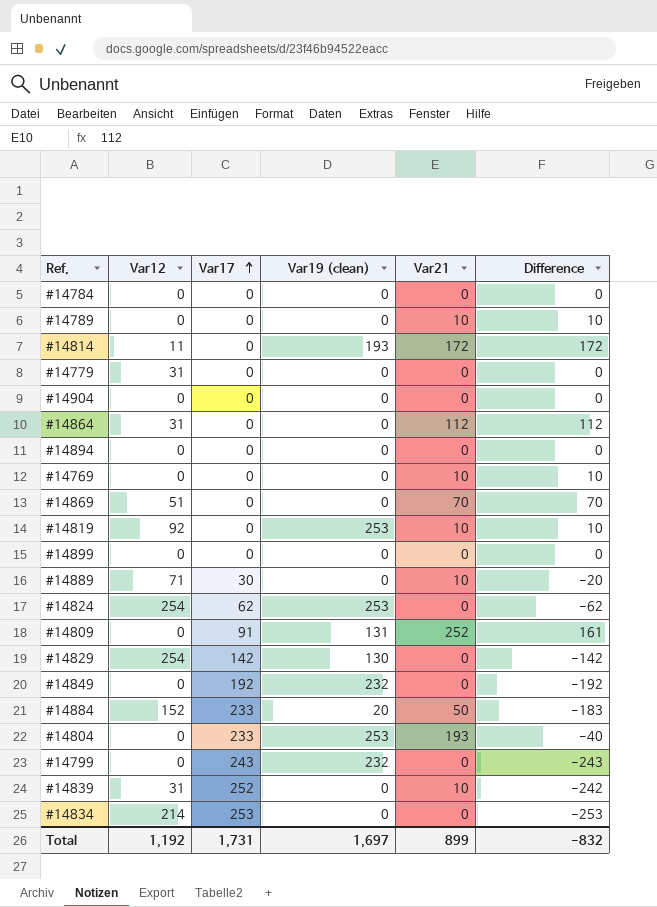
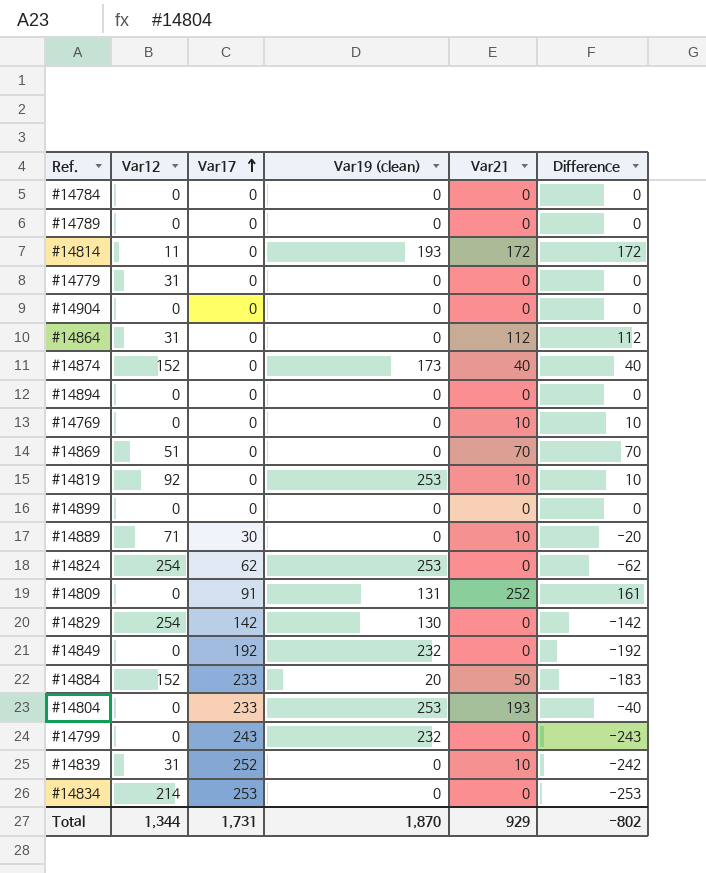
#14789 | Var21: 10 -> 0
#14789 | Difference: 10 -> 0
row #14874: none -> 152 | 0 | 173 | 40 | 40
Total | Var12: 1,192 -> 1,344
Total | Var19 (clean): 1,697 -> 1,870
Total | Var21: 899 -> 929
Total | Difference: -832 -> -802

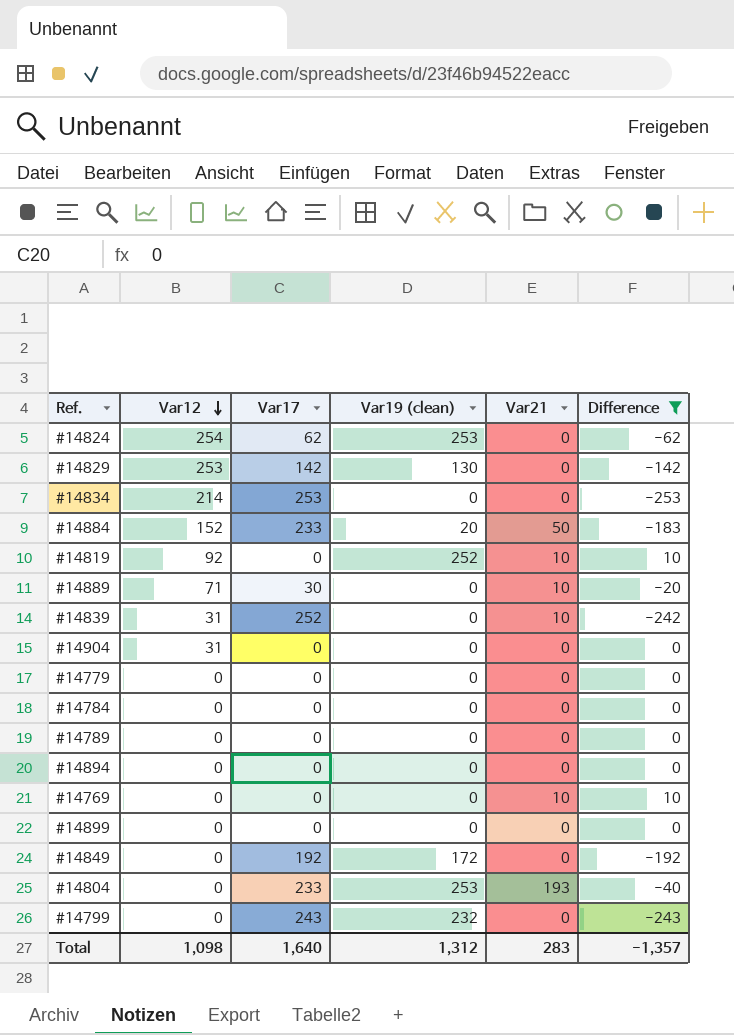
filter: none -> Difference <= 10
row order: Var17 ascending -> Var12 descending
#14829 | Var12: 254 -> 253
#14819 | Var19 (clean): 253 -> 252
#14904 | Var12: 0 -> 31
#14779 | Var12: 31 -> 0
#14849 | Var19 (clean): 232 -> 172
Total | Var12: 1,344 -> 1,098
Total | Var17: 1,731 -> 1,640
Total | Var19 (clean): 1,870 -> 1,312
Total | Var21: 929 -> 283
Total | Difference: -802 -> -1,357

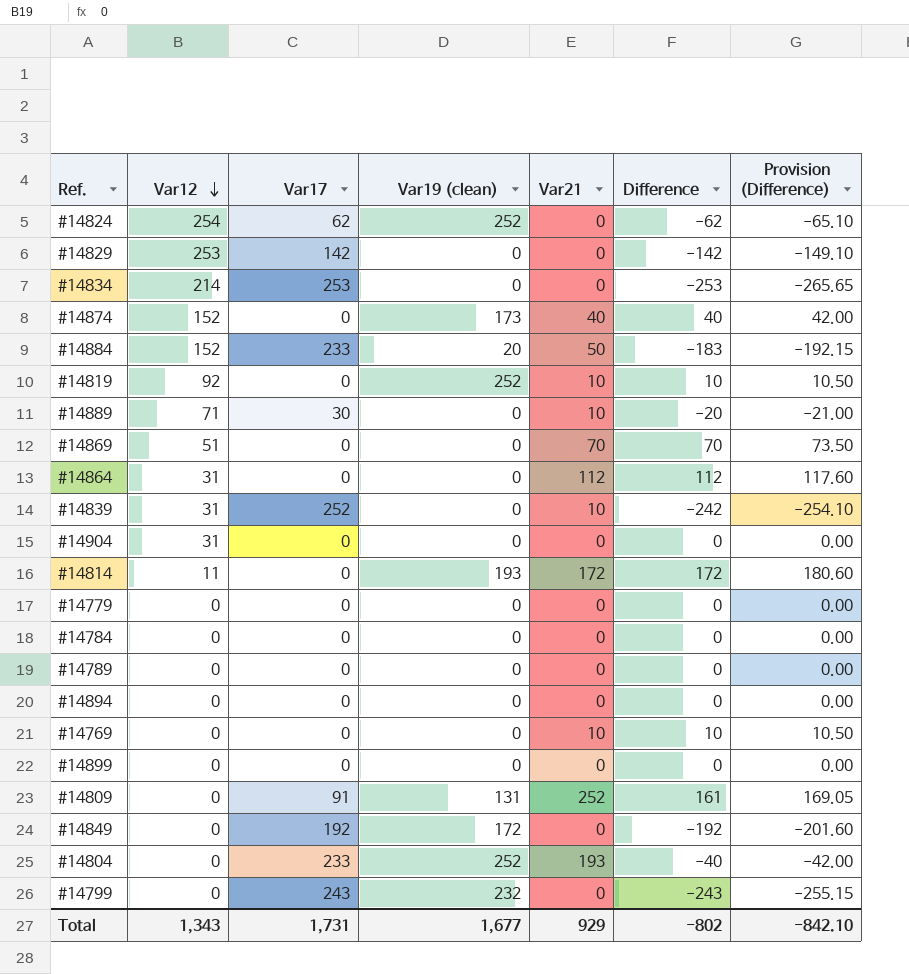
filter: Difference <= 10 -> none
column Provision (Difference) | formula: none -> [Difference] * 1.05
#14824 | Var19 (clean): 253 -> 252
#14829 | Var19 (clean): 130 -> 0
#14804 | Var19 (clean): 253 -> 252
Total | Var12: 1,098 -> 1,343
Total | Var17: 1,640 -> 1,731
Total | Var19 (clean): 1,312 -> 1,677
Total | Var21: 283 -> 929
Total | Difference: -1,357 -> -802

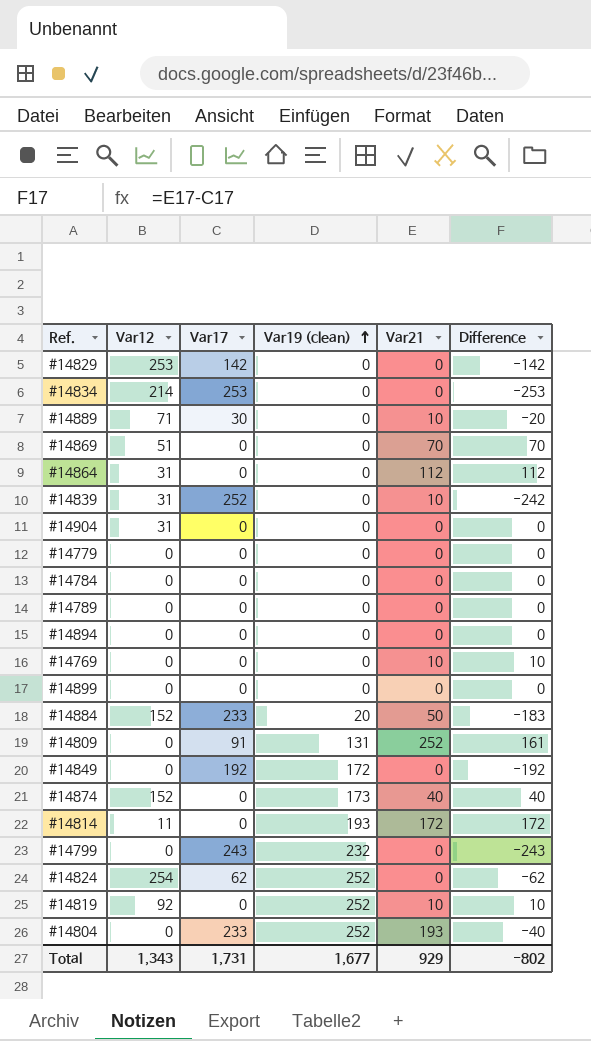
row order: Var12 descending -> Var19 (clean) ascending
column Provision (Difference) | formula: [Difference] * 1.05 -> none

